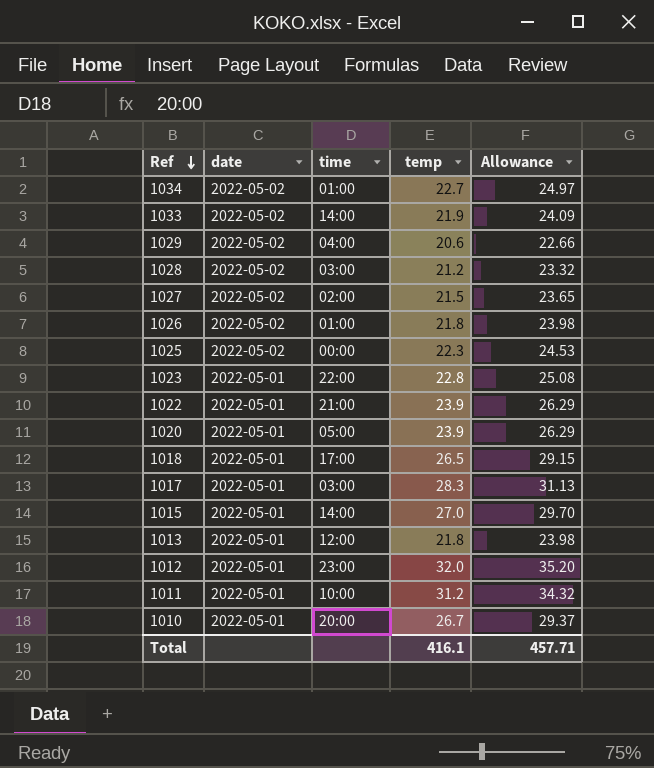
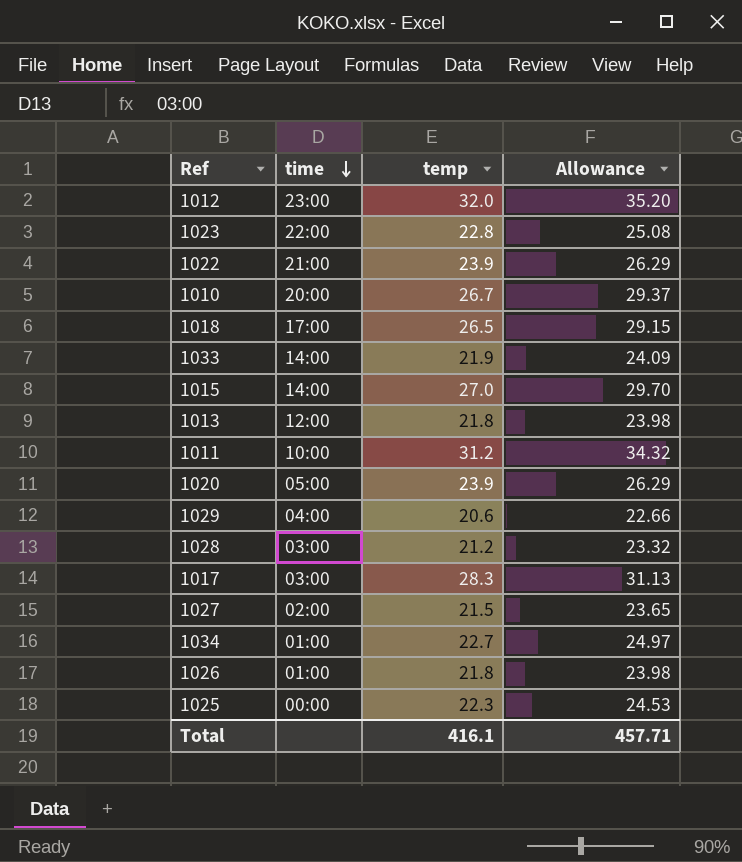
row order: Ref descending -> time descending
column date | position: 2 -> none

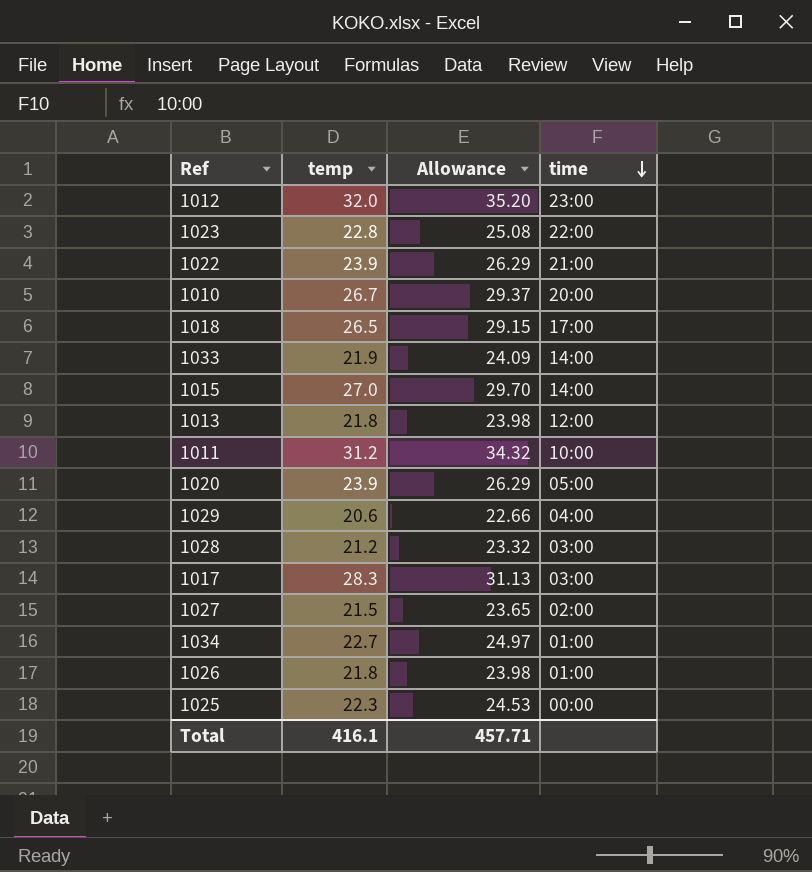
column time | position: 2 -> 4

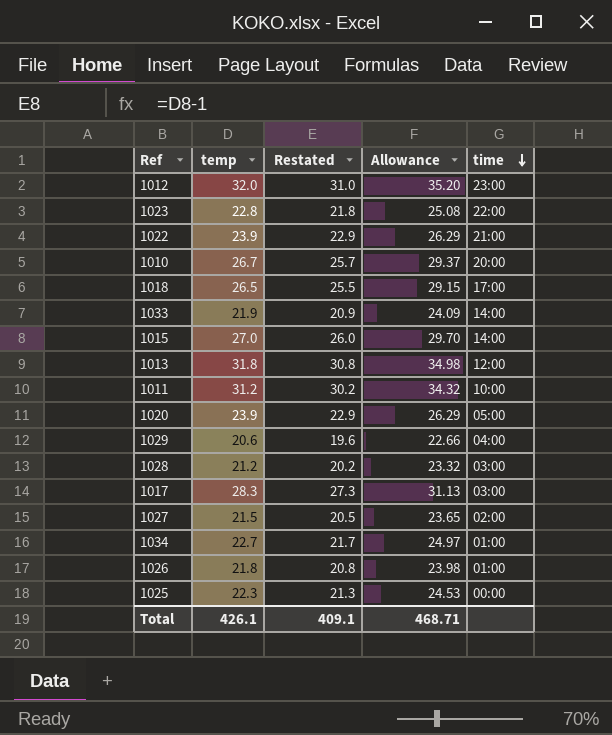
column Restated | formula: none -> [temp] - 1
1013 | temp: 21.8 -> 31.8
1013 | Allowance: 23.98 -> 34.98
Total | temp: 416.1 -> 426.1
Total | Allowance: 457.71 -> 468.71

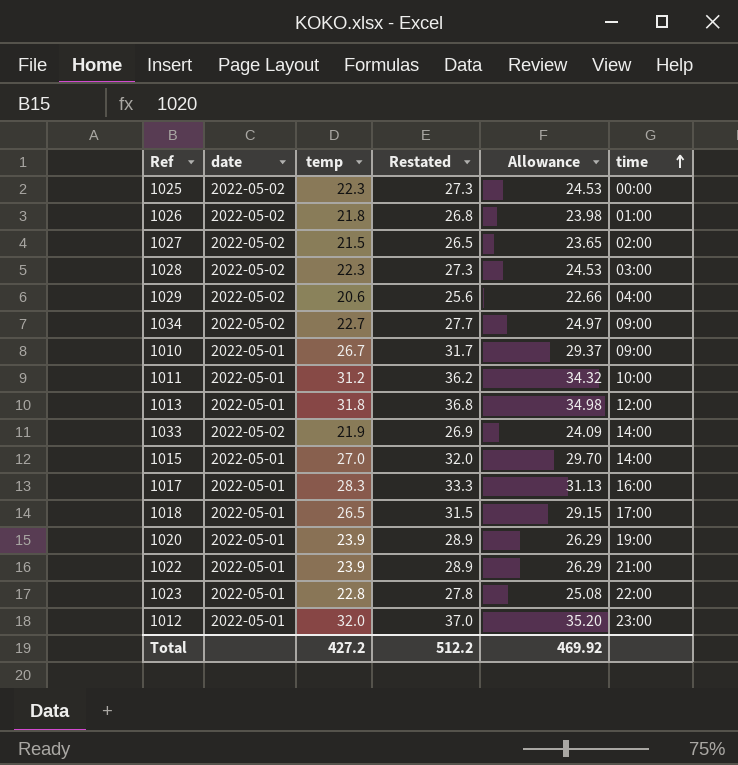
row order: time descending -> time ascending
column date | position: none -> 2
column Restated | formula: [temp] - 1 -> [temp] + 5
1028 | temp: 21.2 -> 22.3
1028 | Allowance: 23.32 -> 24.53
1034 | time: 01:00 -> 09:00
1010 | time: 20:00 -> 09:00
1017 | time: 03:00 -> 16:00
1020 | time: 05:00 -> 19:00
Total | temp: 426.1 -> 427.2
Total | Restated: 409.1 -> 512.2
Total | Allowance: 468.71 -> 469.92

